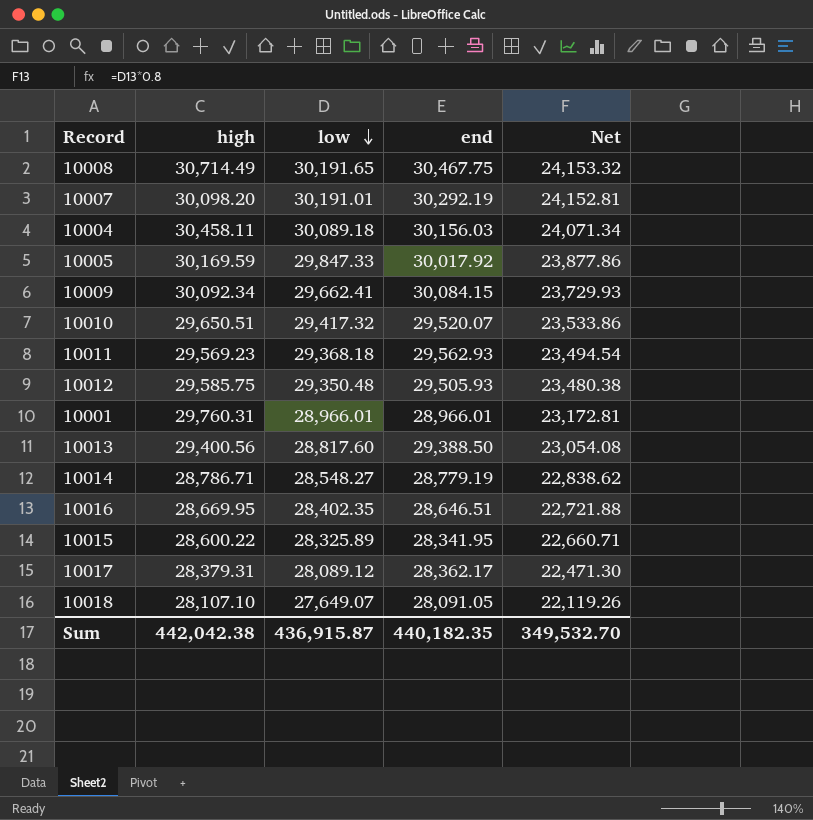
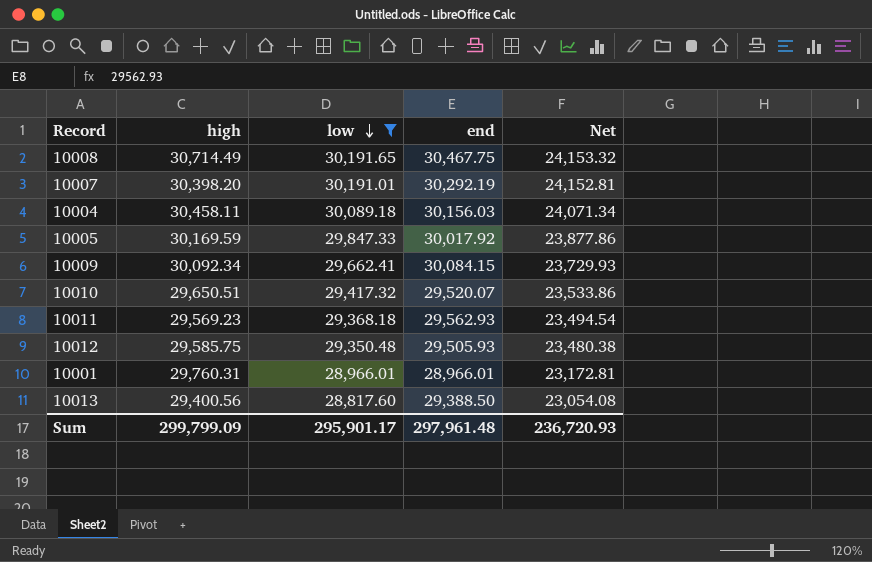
filter: none -> low >= 28,817.60
10007 | high: 30,098.20 -> 30,398.20
Sum | high: 442,042.38 -> 299,799.09
Sum | low: 436,915.87 -> 295,901.17
Sum | end: 440,182.35 -> 297,961.48
Sum | Net: 349,532.70 -> 236,720.93

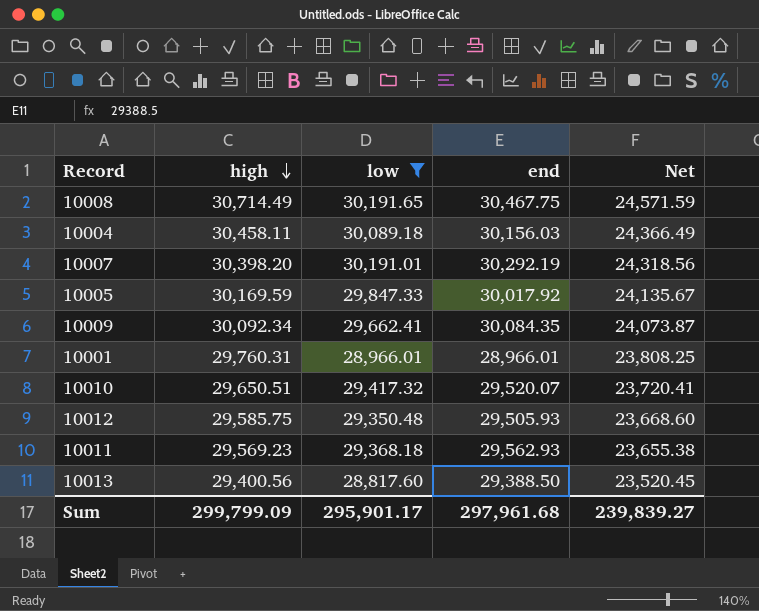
row order: low descending -> high descending
column Net | formula: [low] * 0.8 -> [high] * 0.8
10009 | end: 30,084.15 -> 30,084.35
Sum | end: 297,961.48 -> 297,961.68
Sum | Net: 236,720.93 -> 239,839.27

